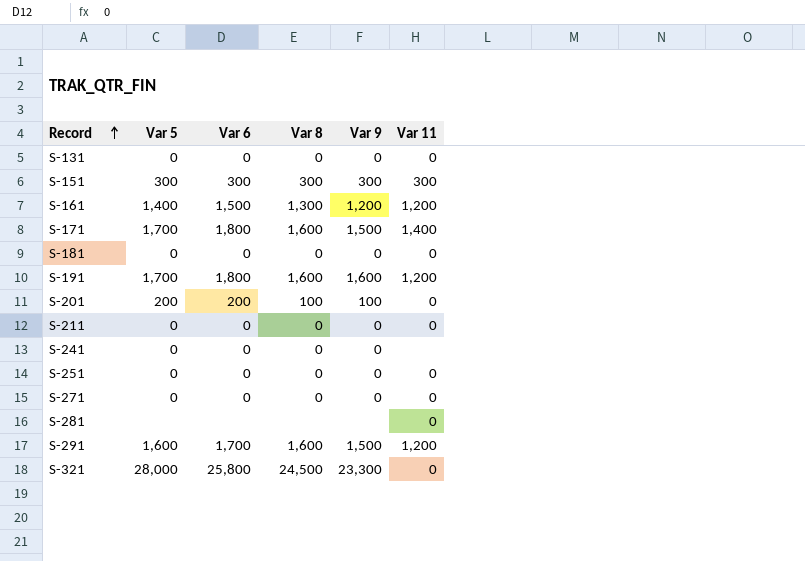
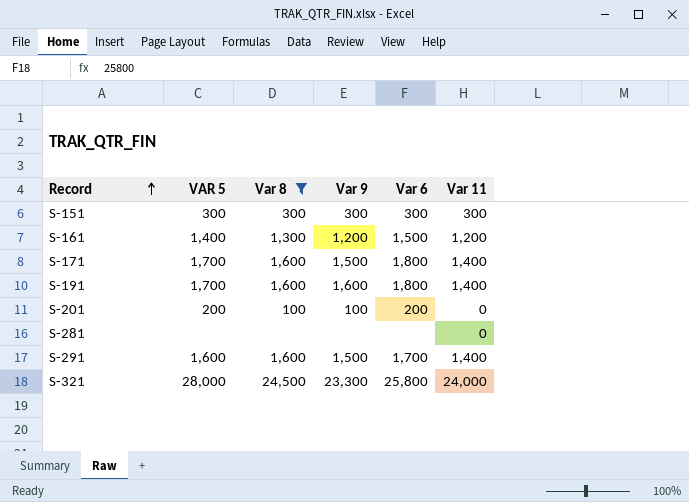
filter: none -> Var 8 != 0
column name: Var 5 -> VAR 5
column Var 6 | position: 3 -> 5
S-191 | Var 11: 1,200 -> 1,400
S-291 | Var 11: 1,200 -> 1,400
S-321 | Var 11: 0 -> 24,000

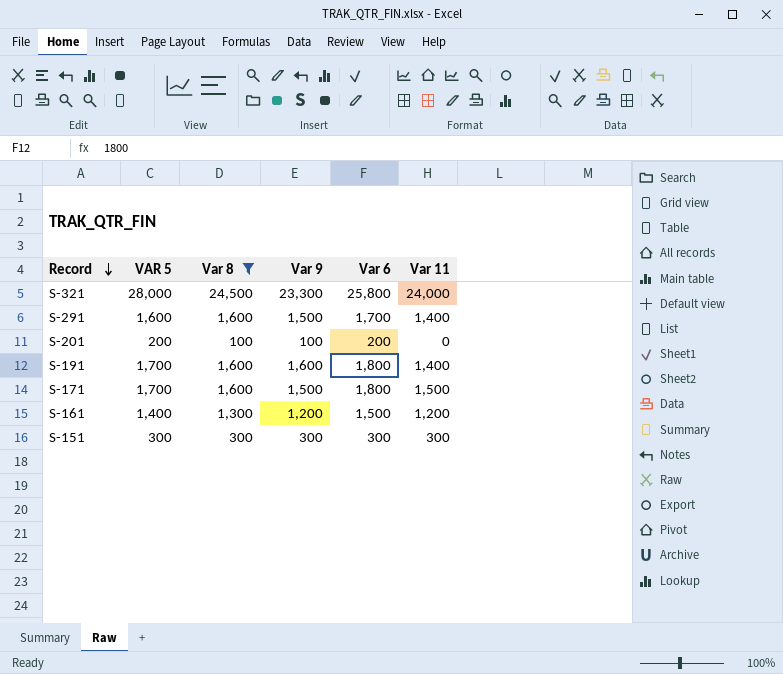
row order: Record ascending -> Record descending
row S-281: none | none | none | none | 0 -> none
S-171 | Var 11: 1,400 -> 1,500

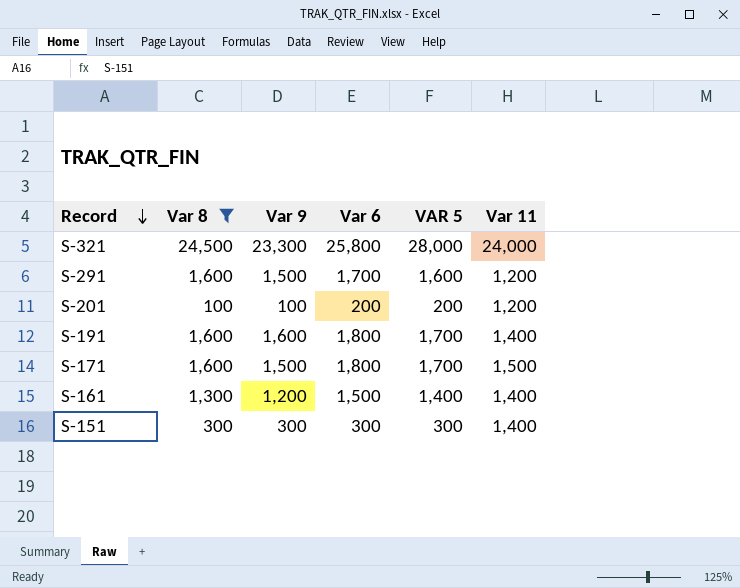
column VAR 5 | position: 2 -> 5
S-291 | Var 11: 1,400 -> 1,200
S-201 | Var 11: 0 -> 1,200
S-161 | Var 11: 1,200 -> 1,400
S-151 | Var 11: 300 -> 1,400

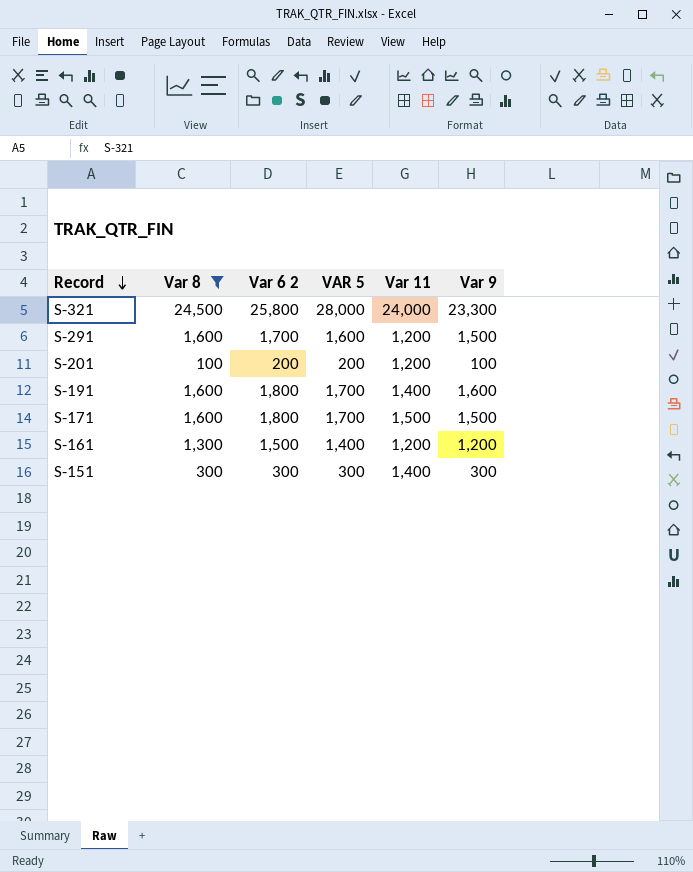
column name: Var 6 -> Var 6 2
column Var 9 | position: 3 -> 6
S-161 | Var 11: 1,400 -> 1,200

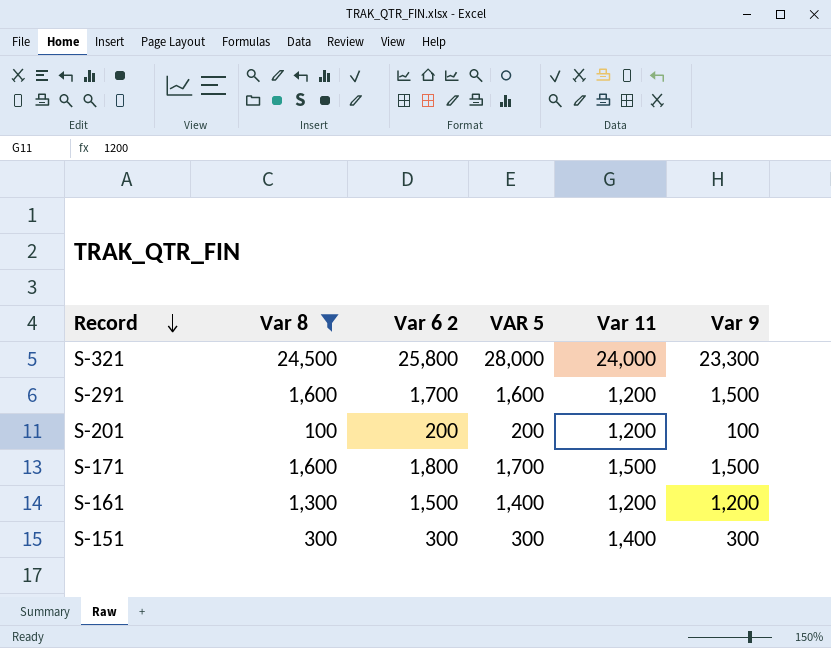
row S-191: 1,600 | 1,800 | 1,700 | 1,400 | 1,600 -> none

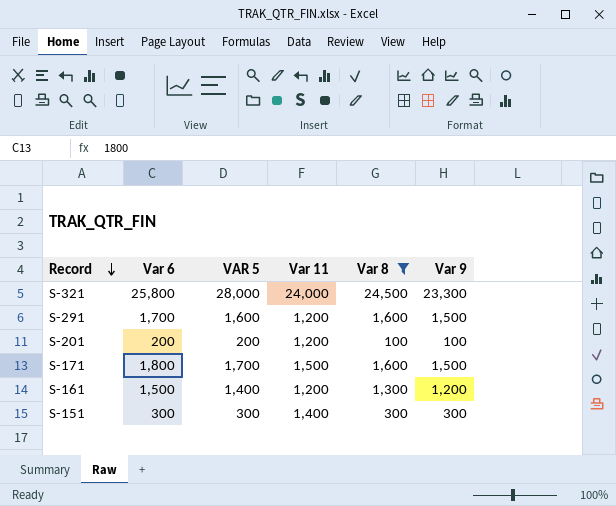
column name: Var 6 2 -> Var 6
column Var 8 | position: 2 -> 5

